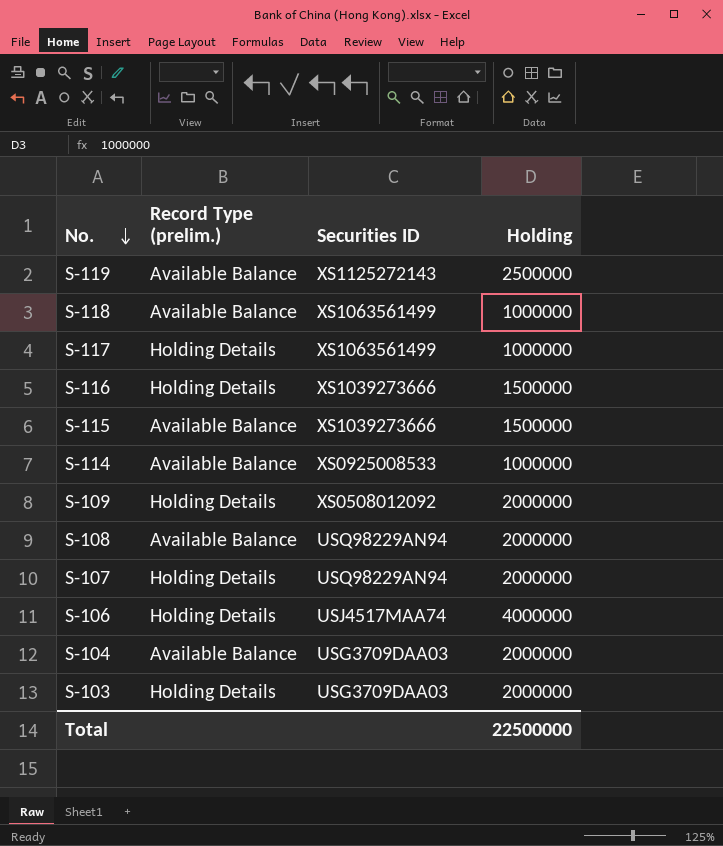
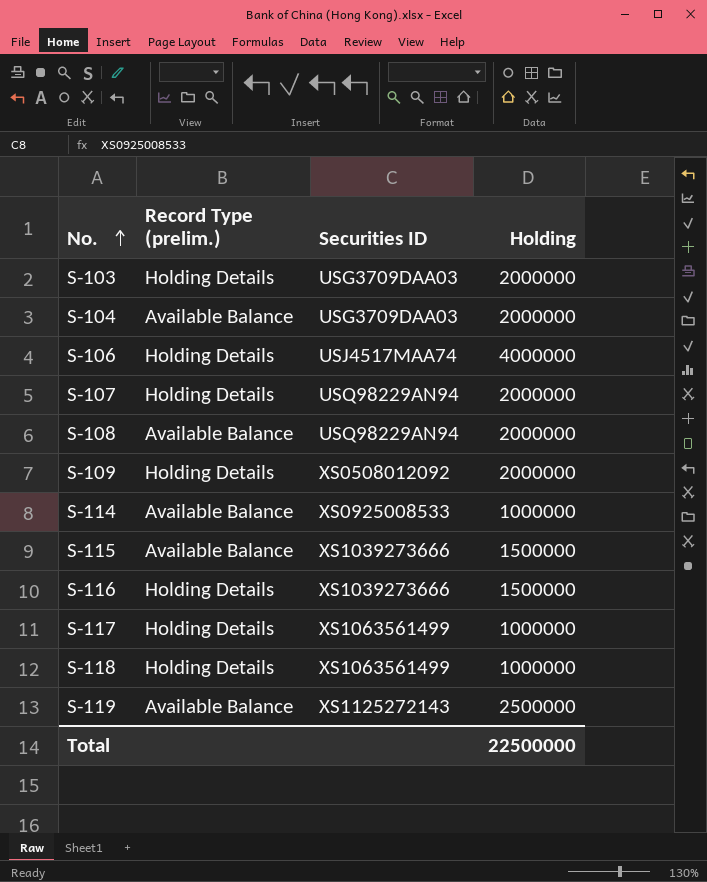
row order: No. descending -> No. ascending
S-118 | Record Type (prelim.): Available Balance -> Holding Details

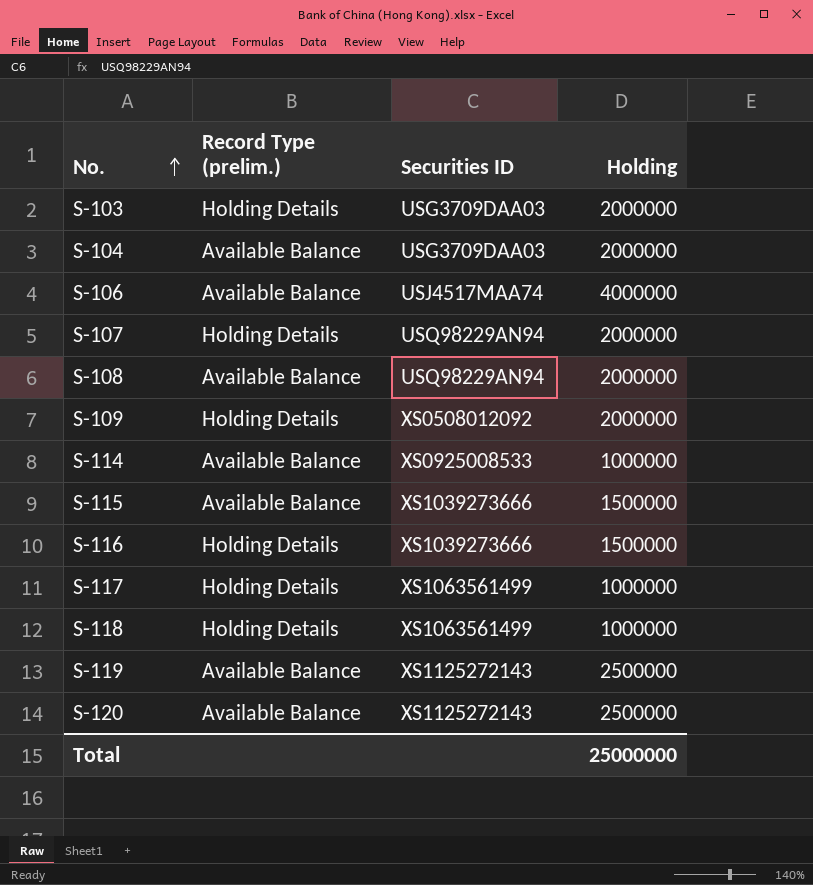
S-106 | Record Type (prelim.): Holding Details -> Available Balance
row S-120: none -> Available Balance | XS1125272143 | 2500000
Total | Holding: 22500000 -> 25000000

